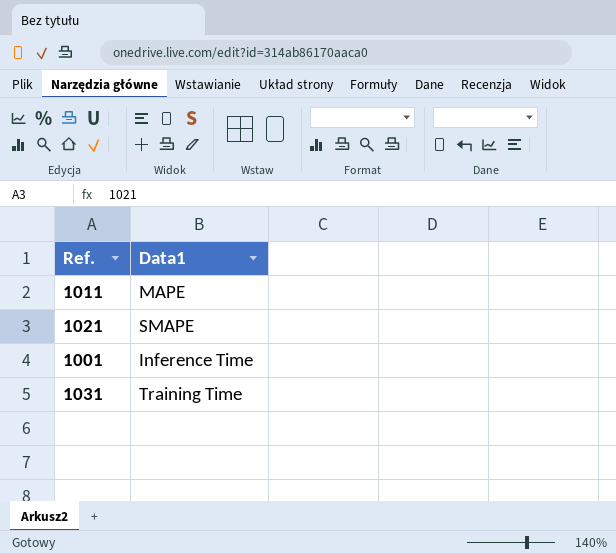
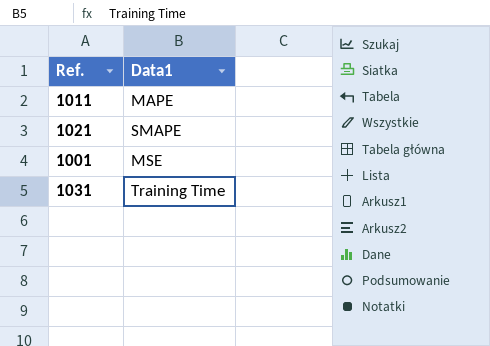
1001 | Data1: Inference Time -> MSE

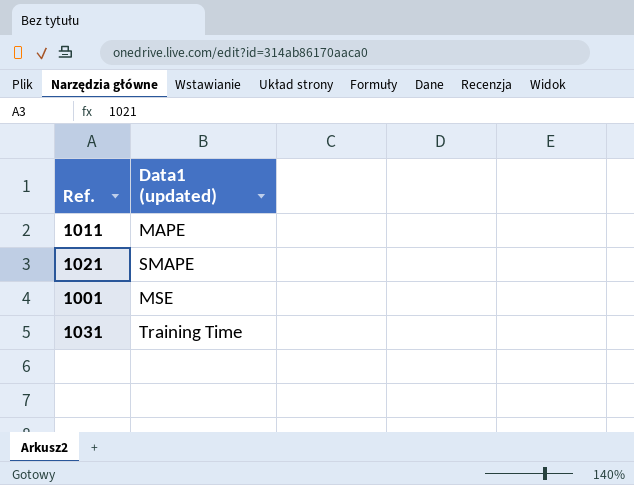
column name: Data1 -> Data1 (updated)

